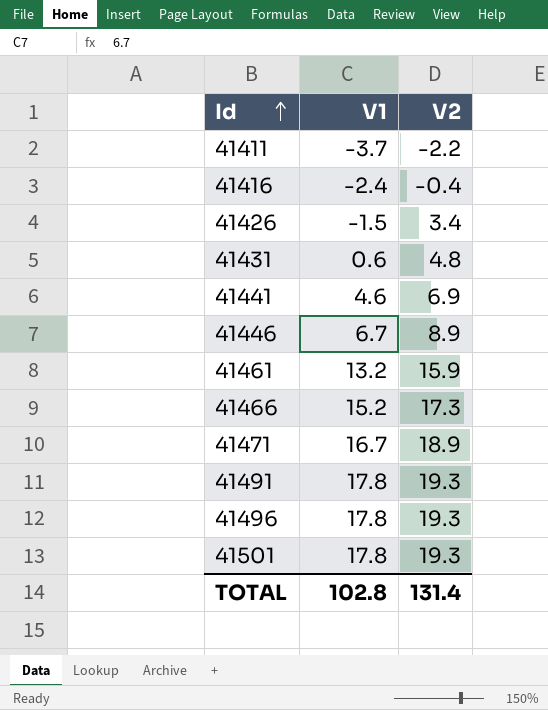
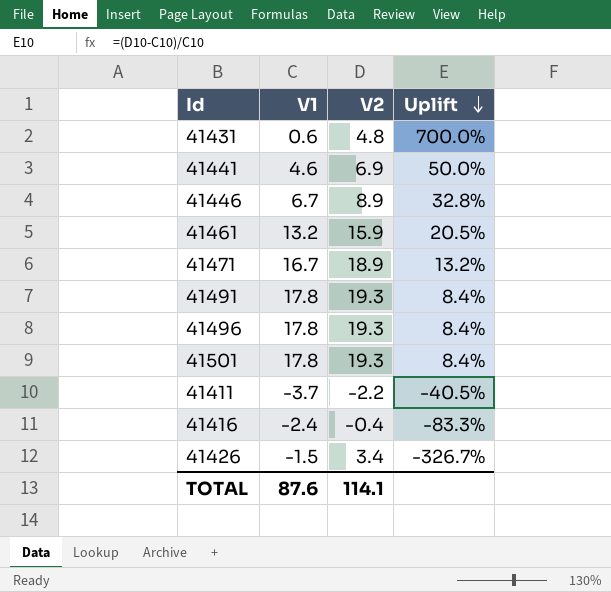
row order: Id ascending -> Uplift descending
column Uplift | formula: none -> ([V2] - [V1]) / [V1]
row 41466: 15.2 | 17.3 -> none
TOTAL | V1: 102.8 -> 87.6
TOTAL | V2: 131.4 -> 114.1

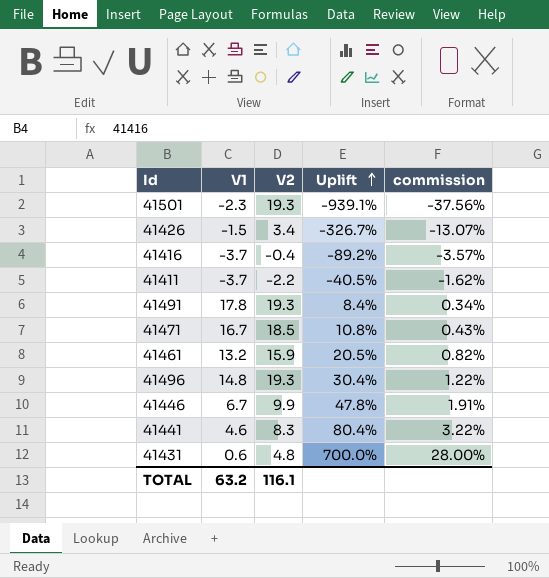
row order: Uplift descending -> Uplift ascending
column commission | formula: none -> [Uplift] * 0.04
41501 | V1: 17.8 -> -2.3
41501 | Uplift: 8.4% -> -939.1%
41416 | V1: -2.4 -> -3.7
41416 | Uplift: -83.3% -> -89.2%
41471 | V2: 18.9 -> 18.5
41471 | Uplift: 13.2% -> 10.8%
41496 | V1: 17.8 -> 14.8
41496 | Uplift: 8.4% -> 30.4%
41446 | V2: 8.9 -> 9.9
41446 | Uplift: 32.8% -> 47.8%
41441 | V2: 6.9 -> 8.3
41441 | Uplift: 50.0% -> 80.4%
TOTAL | V1: 87.6 -> 63.2
TOTAL | V2: 114.1 -> 116.1

